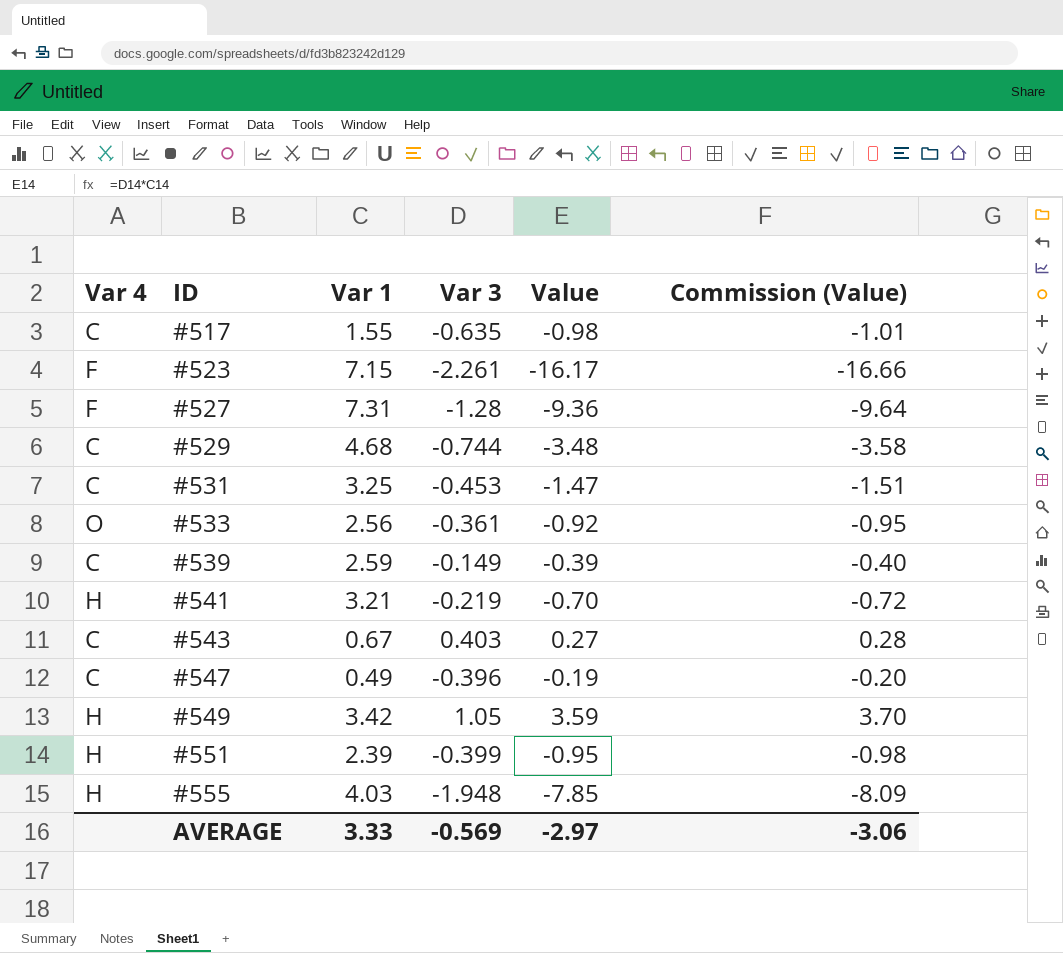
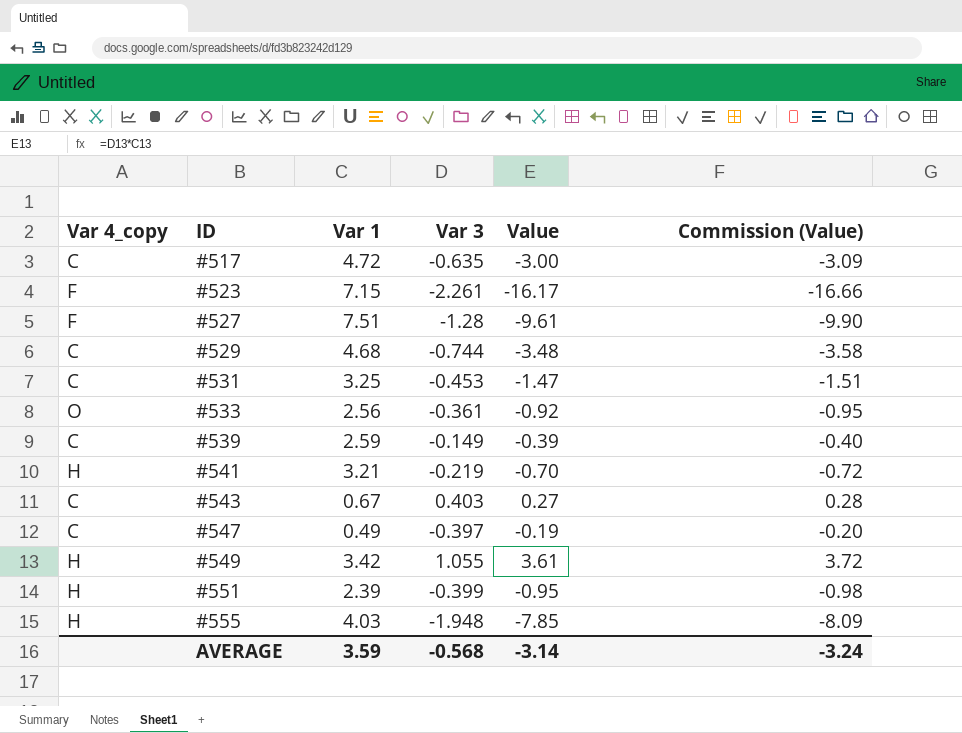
column name: Var 4 -> Var 4_copy
#517 | Var 1: 1.55 -> 4.72
#517 | Value: -0.98 -> -3.00
#517 | Commission (Value): -1.01 -> -3.09
#527 | Var 1: 7.31 -> 7.51
#527 | Value: -9.36 -> -9.61
#527 | Commission (Value): -9.64 -> -9.90
#547 | Var 3: -0.396 -> -0.397
#549 | Var 3: 1.05 -> 1.055
#549 | Value: 3.59 -> 3.61
#549 | Commission (Value): 3.70 -> 3.72
AVERAGE | Var 1: 3.33 -> 3.59
AVERAGE | Var 3: -0.569 -> -0.568
AVERAGE | Value: -2.97 -> -3.14
AVERAGE | Commission (Value): -3.06 -> -3.24

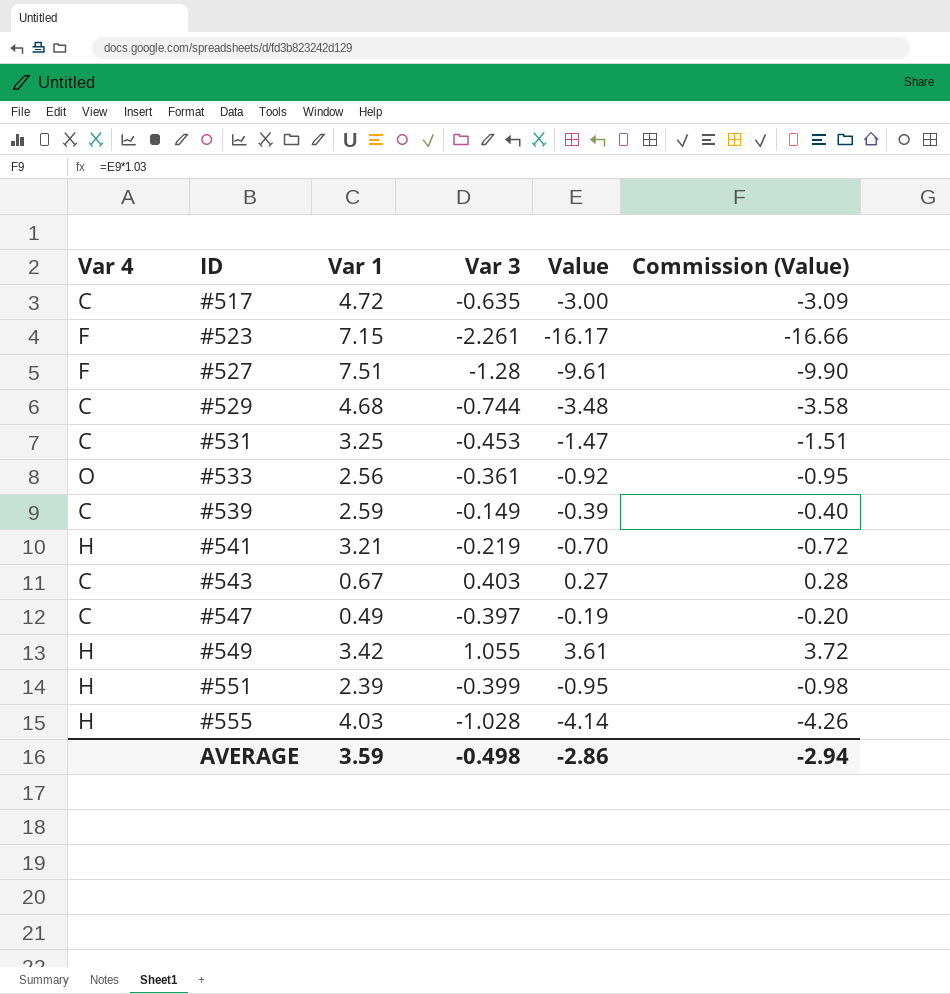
column name: Var 4_copy -> Var 4
#555 | Var 3: -1.948 -> -1.028
#555 | Value: -7.85 -> -4.14
#555 | Commission (Value): -8.09 -> -4.26
AVERAGE | Var 3: -0.568 -> -0.498
AVERAGE | Value: -3.14 -> -2.86
AVERAGE | Commission (Value): -3.24 -> -2.94

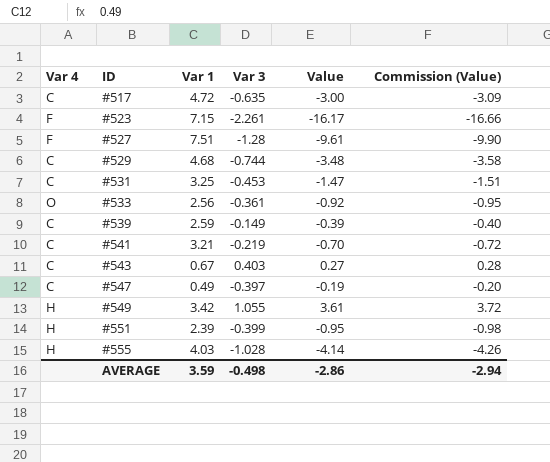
#541 | Var 4: H -> C

